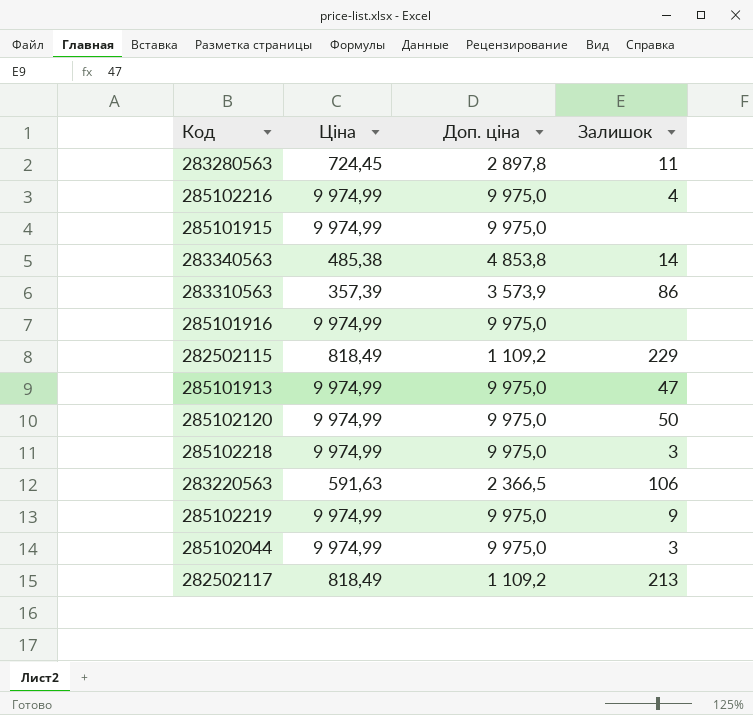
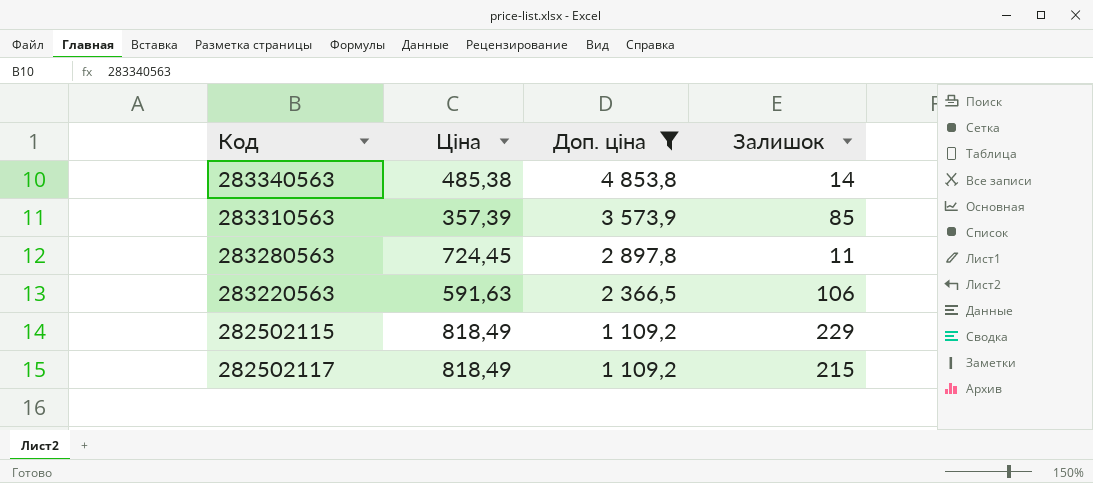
filter: none -> Доп. ціна != 9 975,0
row order: none -> Доп. ціна descending
283310563 | Залишок: 86 -> 85
282502117 | Залишок: 213 -> 215

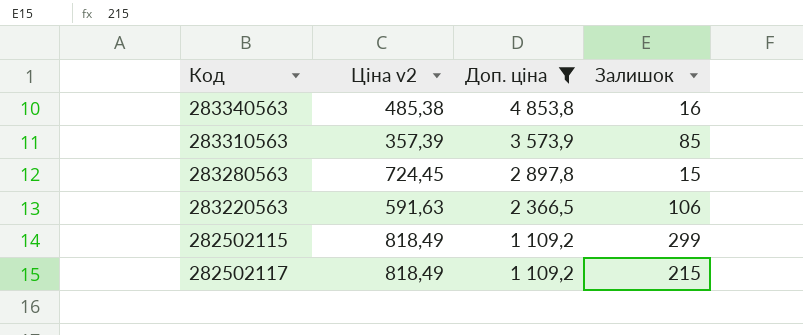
column name: Ціна -> Ціна v2
283340563 | Залишок: 14 -> 16
283280563 | Залишок: 11 -> 15
282502115 | Залишок: 229 -> 299

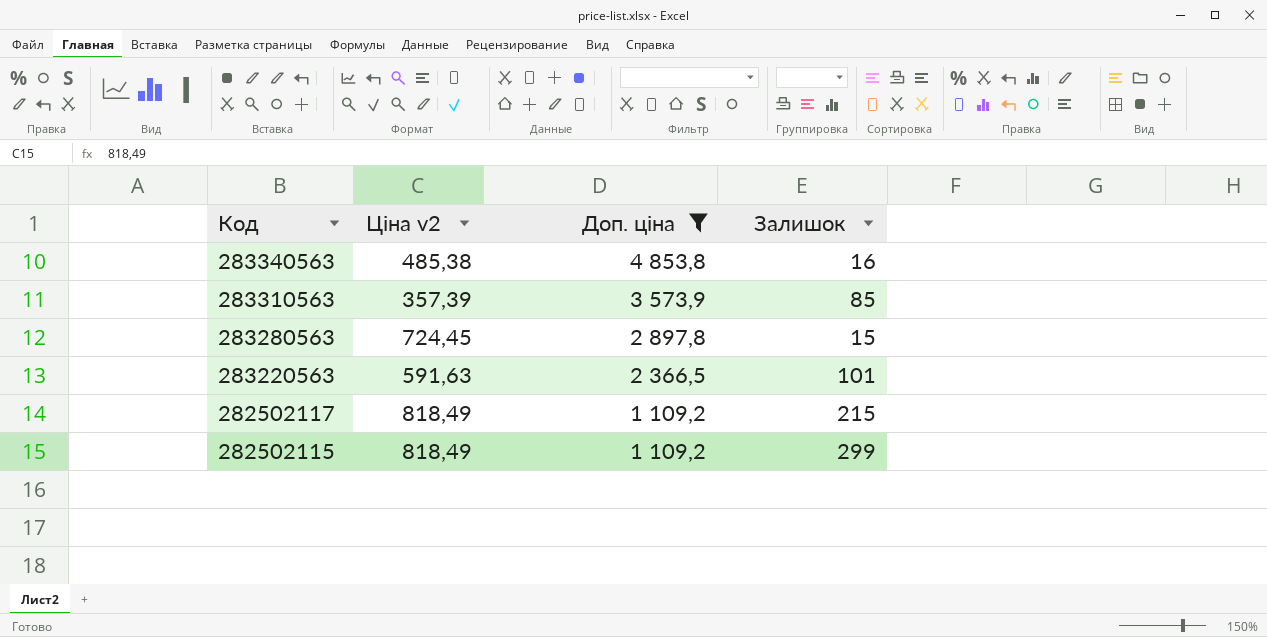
row order: Доп. ціна descending -> Код descending
283220563 | Залишок: 106 -> 101

